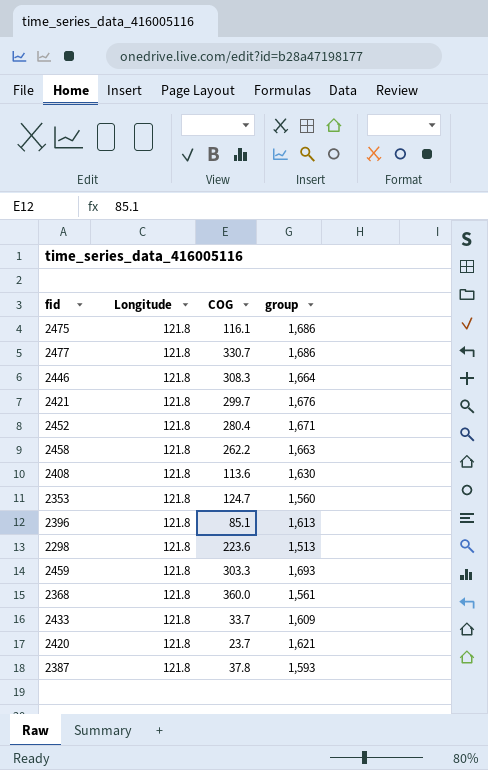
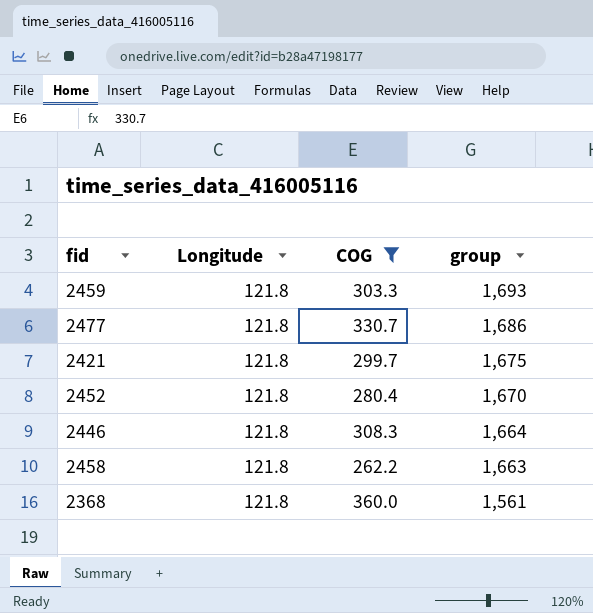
filter: none -> COG >= 262.2
row order: none -> group descending
2421 | group: 1,676 -> 1,675
2452 | group: 1,671 -> 1,670

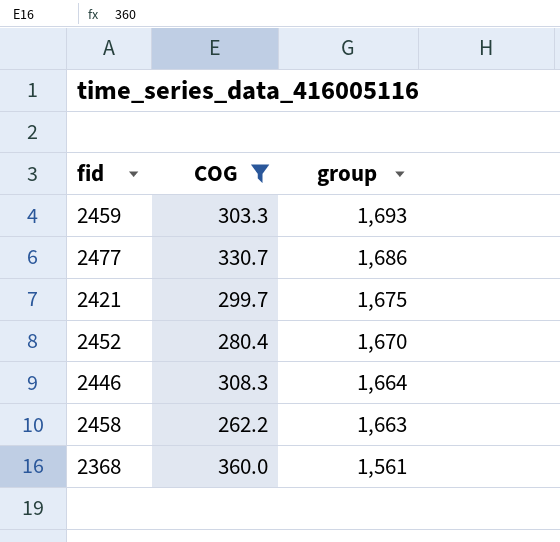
column Longitude | position: 2 -> none

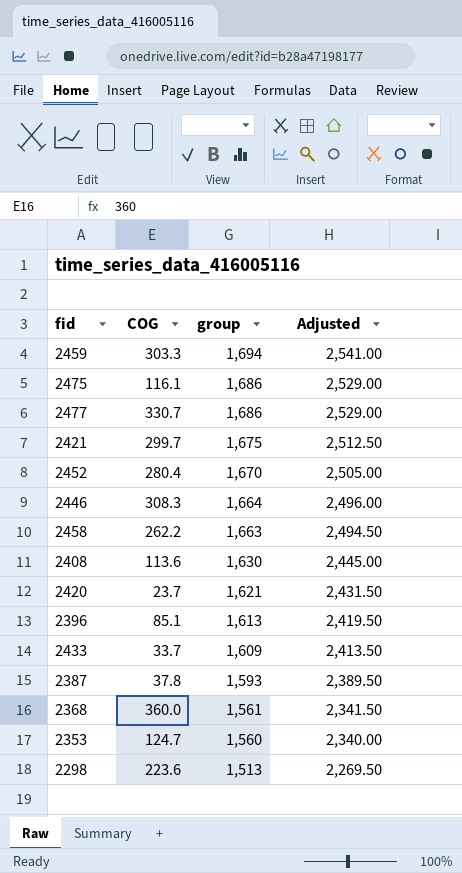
filter: COG >= 262.2 -> none
column Adjusted | formula: none -> [group] * 1.5
2459 | group: 1,693 -> 1,694

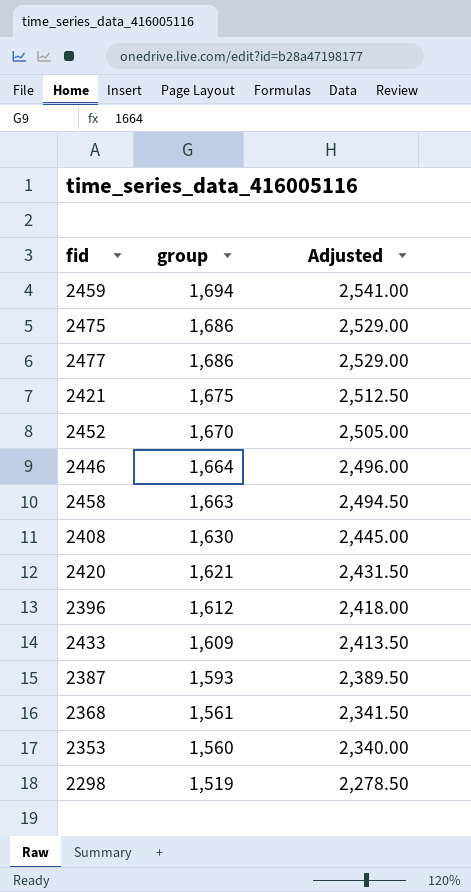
column COG | position: 2 -> none
2396 | group: 1,613 -> 1,612
2396 | Adjusted: 2,419.50 -> 2,418.00
2298 | group: 1,513 -> 1,519
2298 | Adjusted: 2,269.50 -> 2,278.50

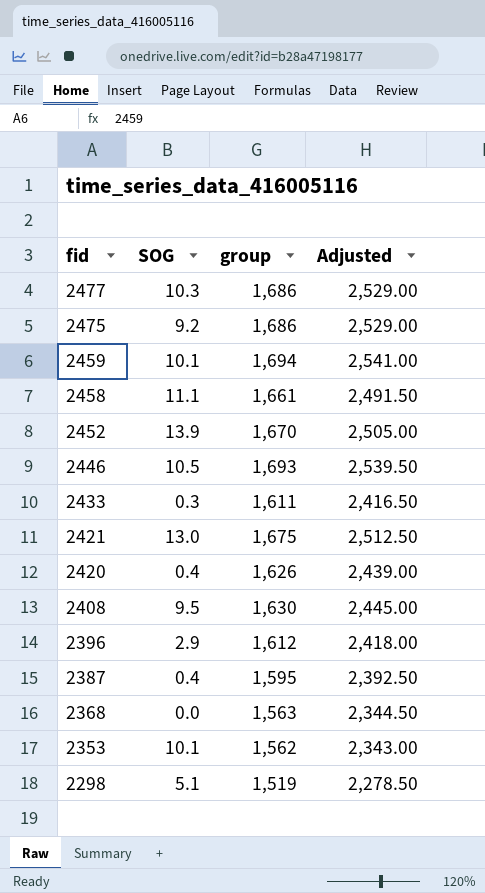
row order: group descending -> fid descending
column SOG | position: none -> 2
2458 | group: 1,663 -> 1,661
2458 | Adjusted: 2,494.50 -> 2,491.50
2446 | group: 1,664 -> 1,693
2446 | Adjusted: 2,496.00 -> 2,539.50
2433 | group: 1,609 -> 1,611
2433 | Adjusted: 2,413.50 -> 2,416.50
2420 | group: 1,621 -> 1,626
2420 | Adjusted: 2,431.50 -> 2,439.00
2387 | group: 1,593 -> 1,595
2387 | Adjusted: 2,389.50 -> 2,392.50
2368 | group: 1,561 -> 1,563
2368 | Adjusted: 2,341.50 -> 2,344.50
2353 | group: 1,560 -> 1,562
2353 | Adjusted: 2,340.00 -> 2,343.00

